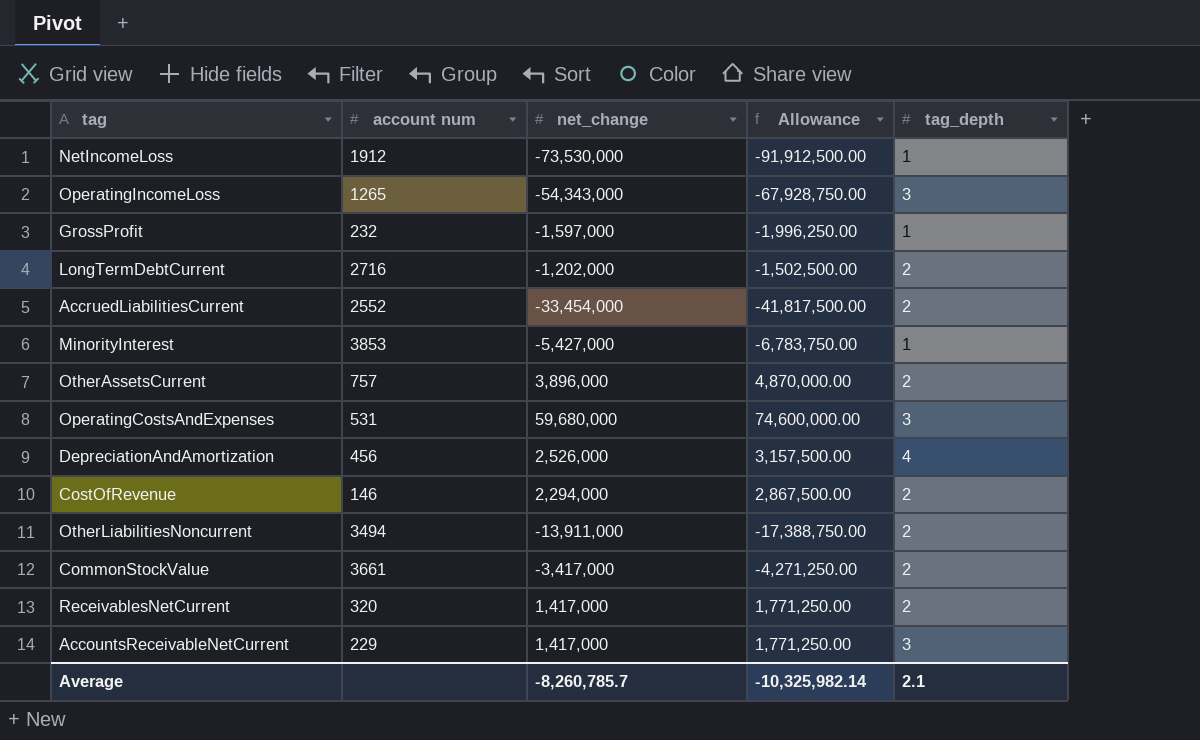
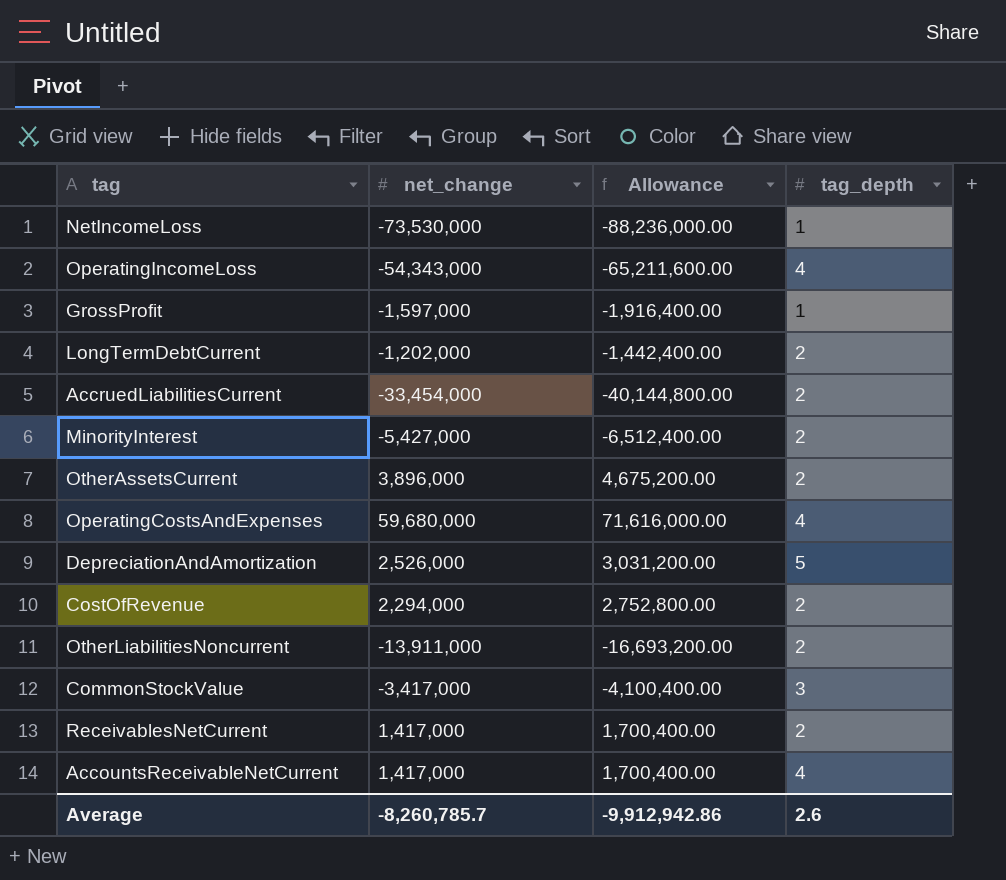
column account num | position: 2 -> none
column Allowance | formula: [net_change] * 1.25 -> [net_change] * 1.2
OperatingIncomeLoss | tag_depth: 3 -> 4
MinorityInterest | tag_depth: 1 -> 2
OperatingCostsAndExpenses | tag_depth: 3 -> 4
DepreciationAndAmortization | tag_depth: 4 -> 5
CommonStockValue | tag_depth: 2 -> 3
AccountsReceivableNetCurrent | tag_depth: 3 -> 4
Average | Allowance: -10,325,982.14 -> -9,912,942.86
Average | tag_depth: 2.1 -> 2.6

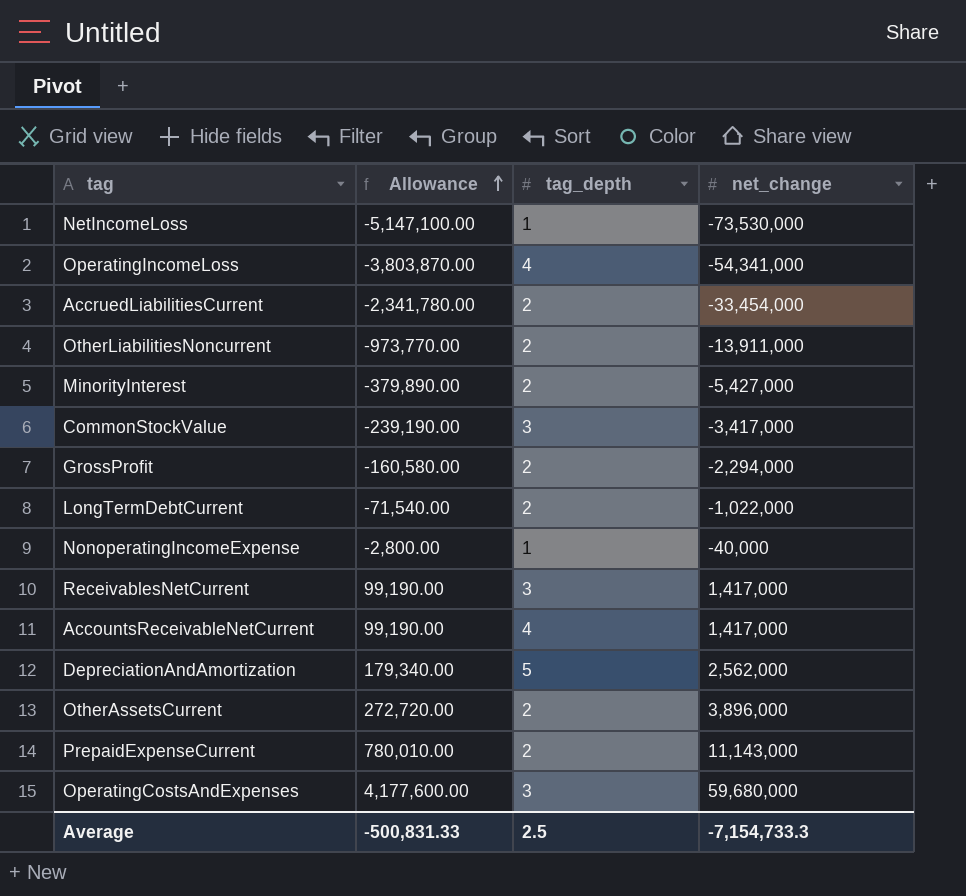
row order: none -> Allowance ascending
column Allowance | formula: [net_change] * 1.2 -> [net_change] * 0.07
column net_change | position: 2 -> 4
row CostOfRevenue: 2,294,000 | 2,752,800.00 | 2 -> none
OperatingIncomeLoss | net_change: -54,343,000 -> -54,341,000
GrossProfit | tag_depth: 1 -> 2
GrossProfit | net_change: -1,597,000 -> -2,294,000
LongTermDebtCurrent | net_change: -1,202,000 -> -1,022,000
row NonoperatingIncomeExpense: none -> -2,800.00 | 1 | -40,000
ReceivablesNetCurrent | tag_depth: 2 -> 3
DepreciationAndAmortization | net_change: 2,526,000 -> 2,562,000
row PrepaidExpenseCurrent: none -> 780,010.00 | 2 | 11,143,000
OperatingCostsAndExpenses | tag_depth: 4 -> 3
Average | Allowance: -9,912,942.86 -> -500,831.33
Average | tag_depth: 2.6 -> 2.5
Average | net_change: -8,260,785.7 -> -7,154,733.3

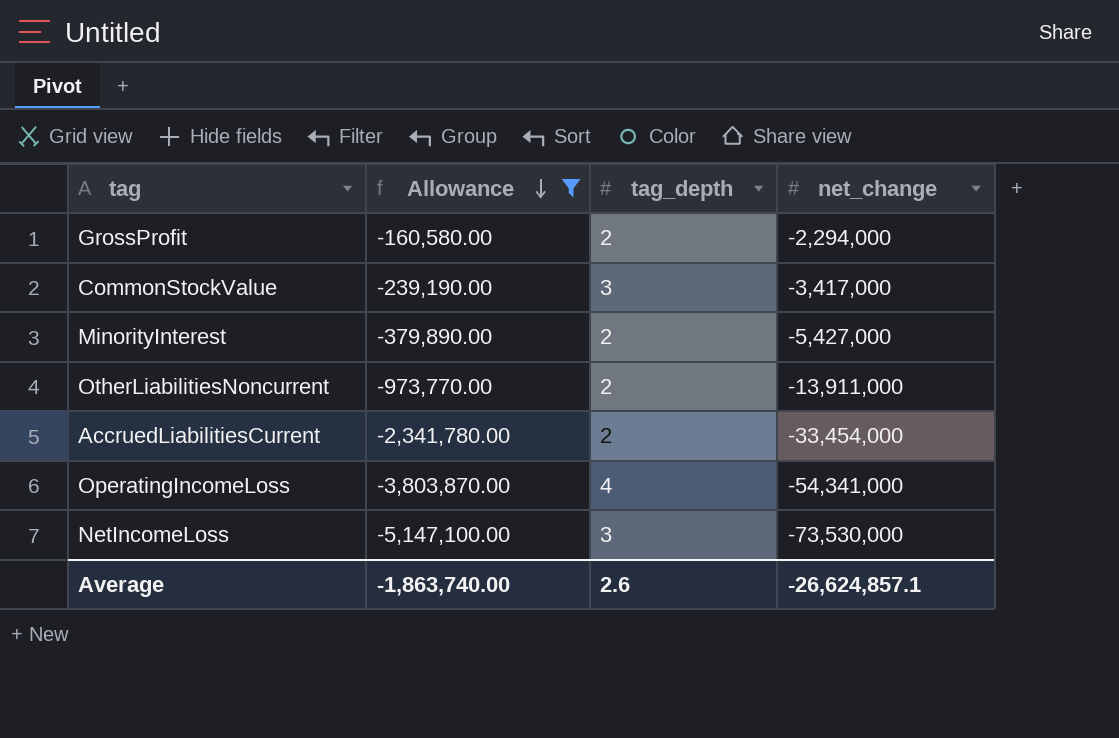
filter: none -> Allowance <= -160,580.00
row order: Allowance ascending -> Allowance descending
NetIncomeLoss | tag_depth: 1 -> 3
Average | Allowance: -500,831.33 -> -1,863,740.00
Average | tag_depth: 2.5 -> 2.6
Average | net_change: -7,154,733.3 -> -26,624,857.1

